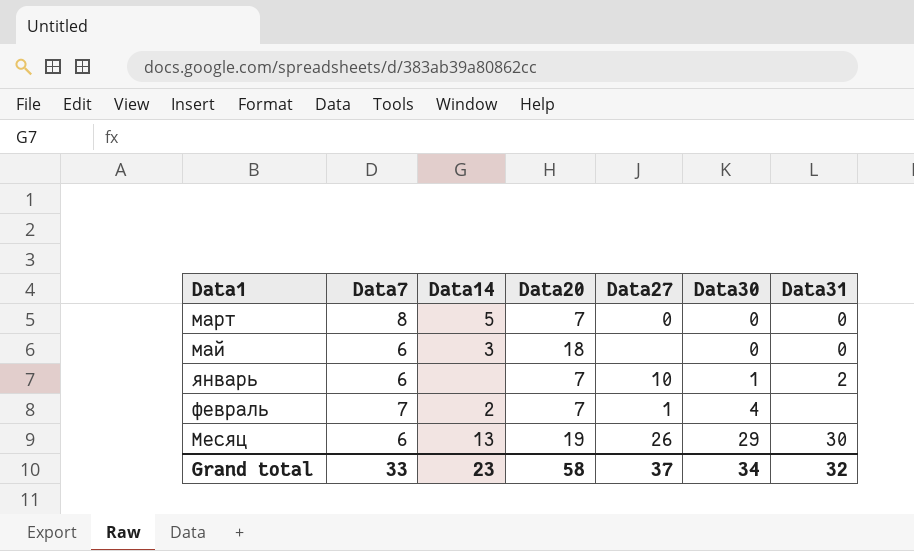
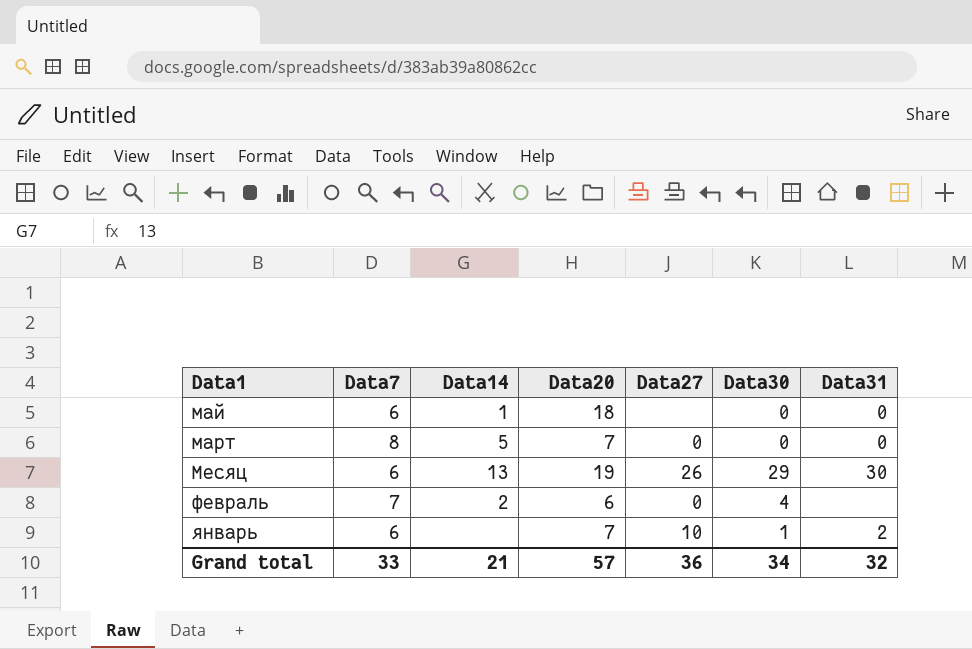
row order: Data30 ascending -> Data1 ascending
май | Data14: 3 -> 1
февраль | Data20: 7 -> 6
февраль | Data27: 1 -> 0
Grand total | Data14: 23 -> 21
Grand total | Data20: 58 -> 57
Grand total | Data27: 37 -> 36

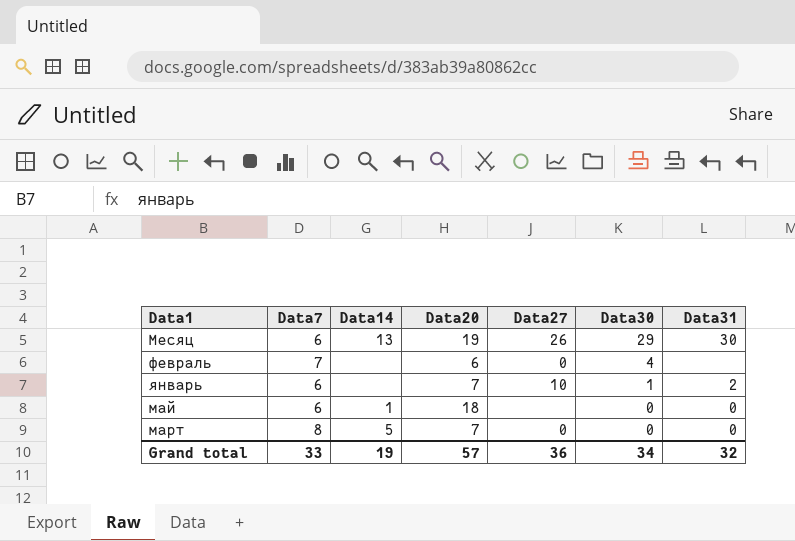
row order: Data1 ascending -> Data30 descending
февраль | Data14: 2 -> none
Grand total | Data14: 21 -> 19

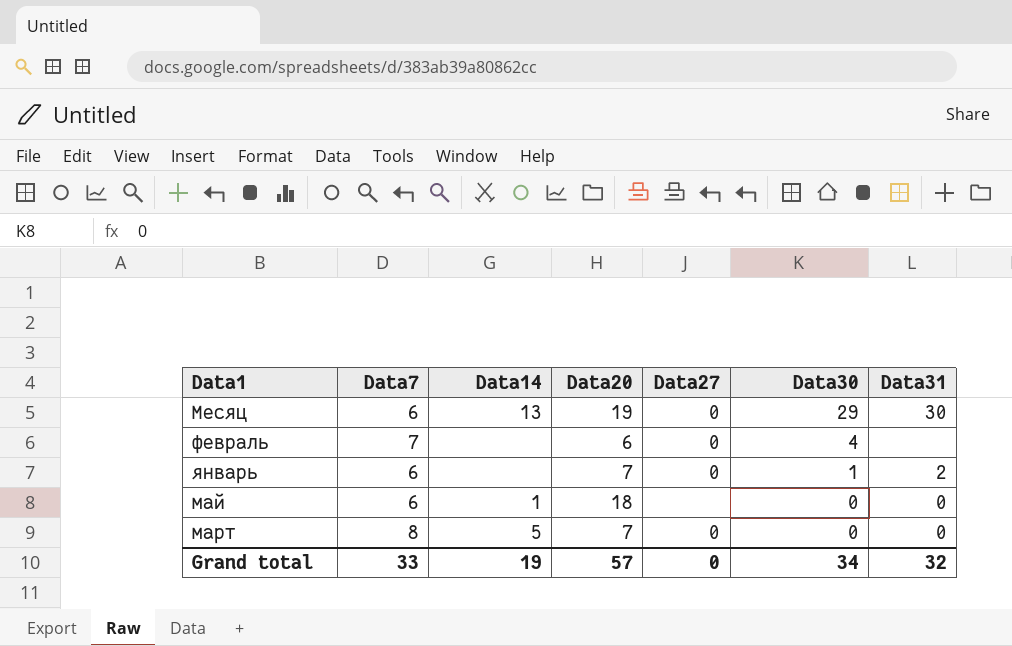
Месяц | Data27: 26 -> 0
январь | Data27: 10 -> 0
Grand total | Data27: 36 -> 0

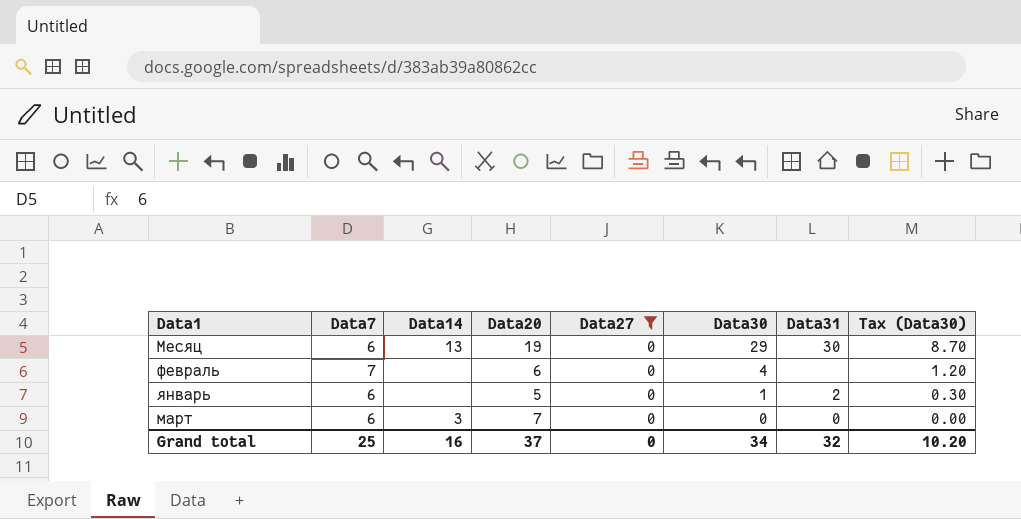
filter: none -> Data27 = 0
column Tax (Data30) | formula: none -> [Data30] * 0.3
январь | Data20: 7 -> 5
март | Data7: 8 -> 6
март | Data14: 5 -> 3
Grand total | Data7: 33 -> 25
Grand total | Data14: 19 -> 16
Grand total | Data20: 57 -> 37

